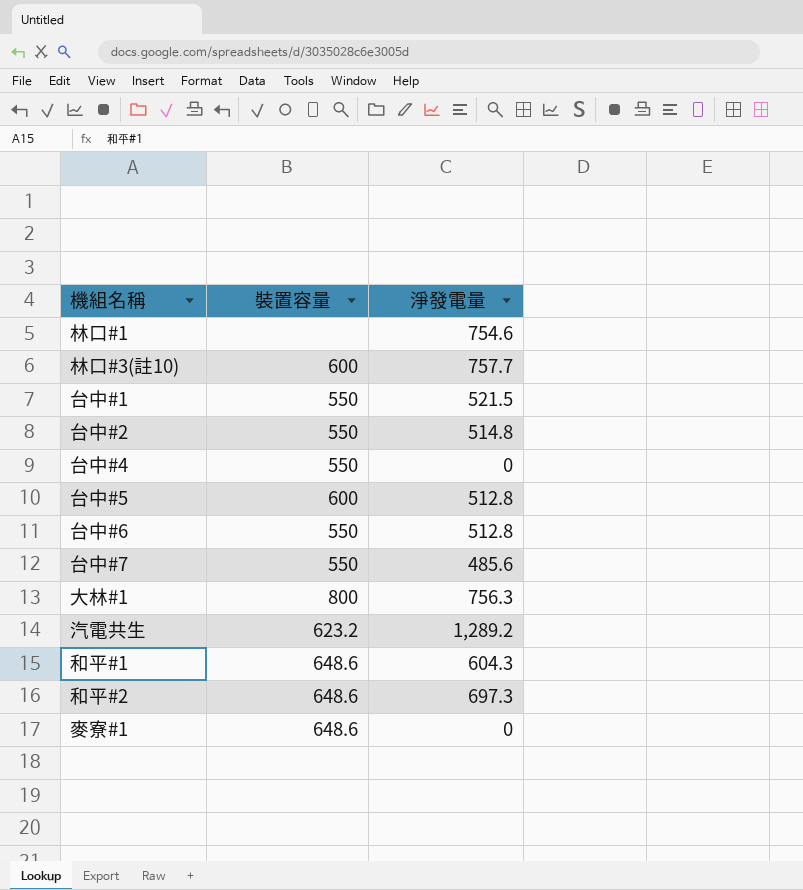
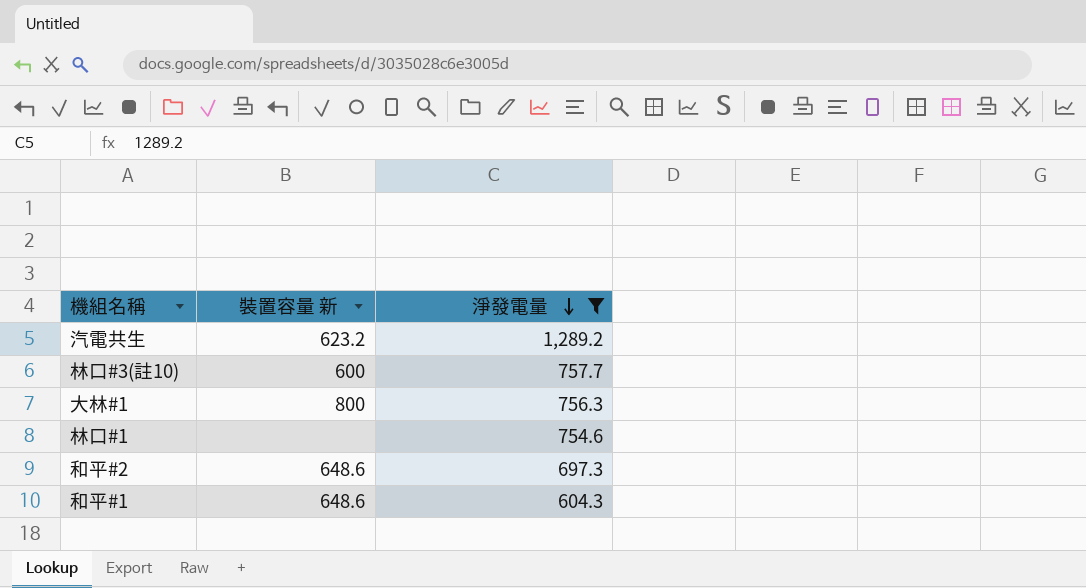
filter: none -> 淨發電量 >= 604.3
row order: none -> 淨發電量 descending
column name: 裝置容量 -> 裝置容量 新

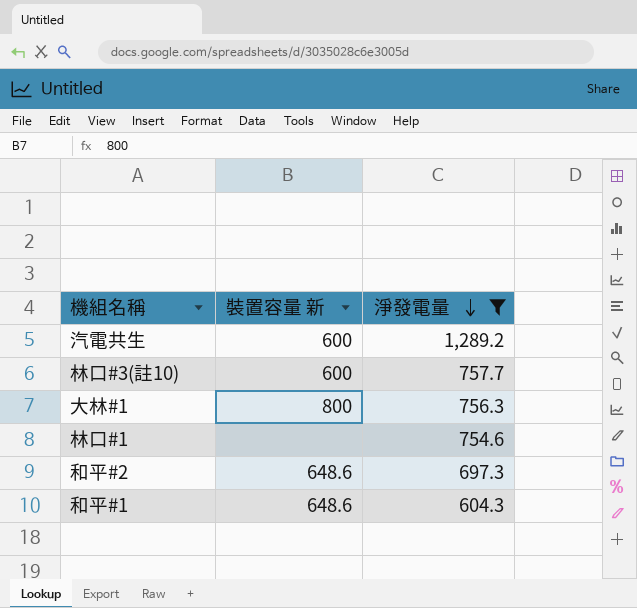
汽電共生 | 裝置容量 新: 623.2 -> 600

